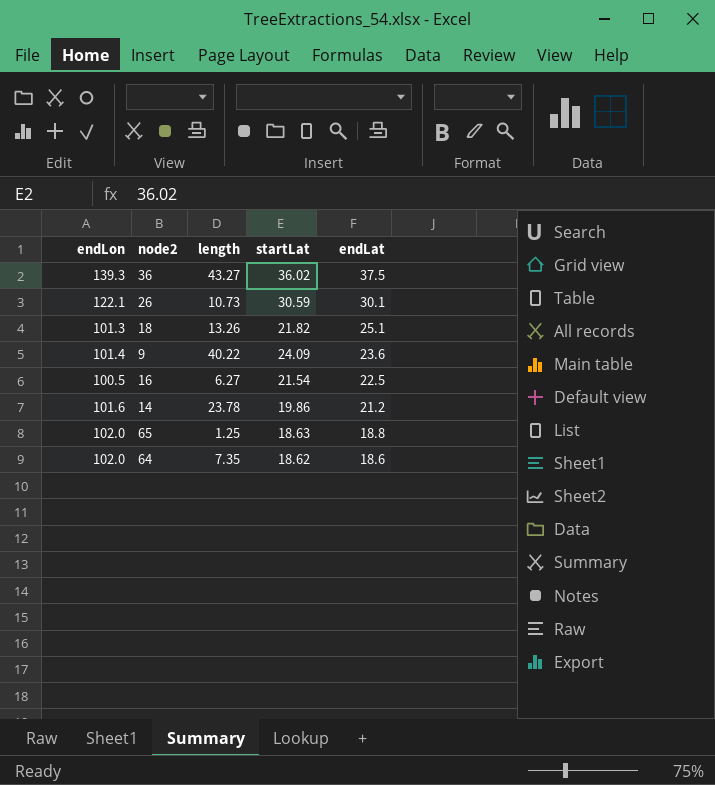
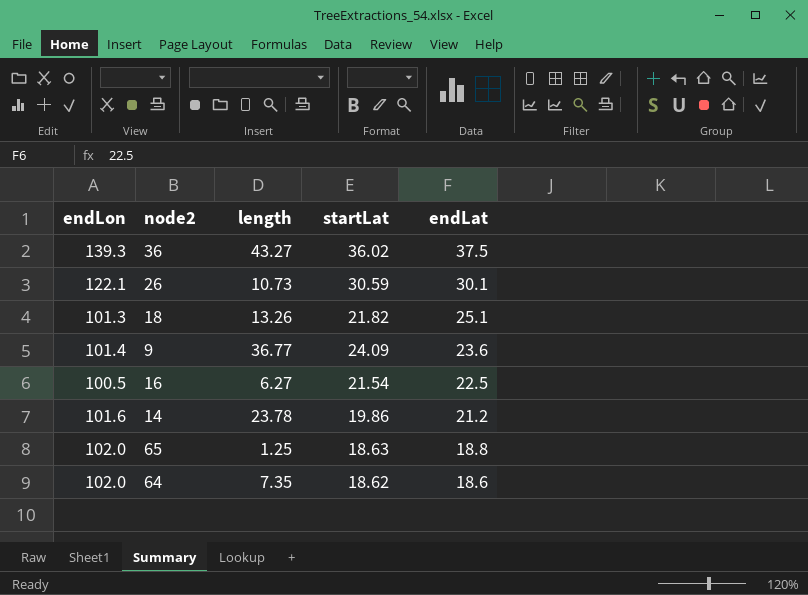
9 | length: 40.22 -> 36.77

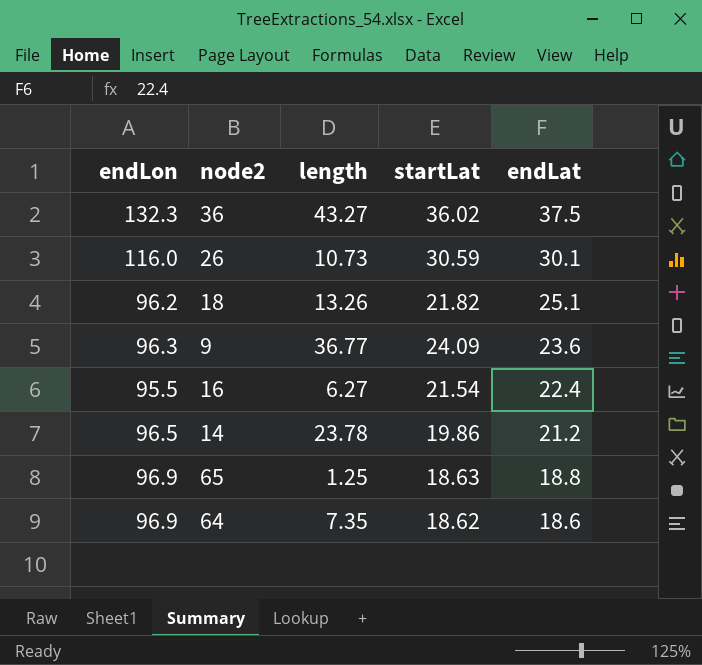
36 | endLon: 139.3 -> 132.3
26 | endLon: 122.1 -> 116.0
18 | endLon: 101.3 -> 96.2
9 | endLon: 101.4 -> 96.3
16 | endLon: 100.5 -> 95.5
16 | endLat: 22.5 -> 22.4
14 | endLon: 101.6 -> 96.5
65 | endLon: 102.0 -> 96.9
64 | endLon: 102.0 -> 96.9

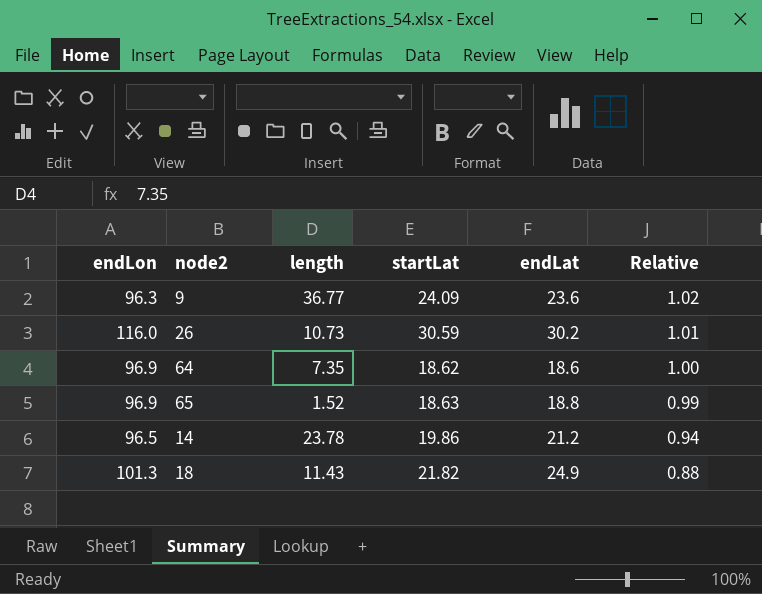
row order: endLat descending -> Relative descending
column Relative | formula: none -> [startLat] / [endLat]
row 36: 132.3 | 43.27 | 36.02 | 37.5 -> none
row 16: 95.5 | 6.27 | 21.54 | 22.4 -> none
26 | endLat: 30.1 -> 30.2
65 | length: 1.25 -> 1.52
18 | endLon: 96.2 -> 101.3
18 | length: 13.26 -> 11.43
18 | endLat: 25.1 -> 24.9

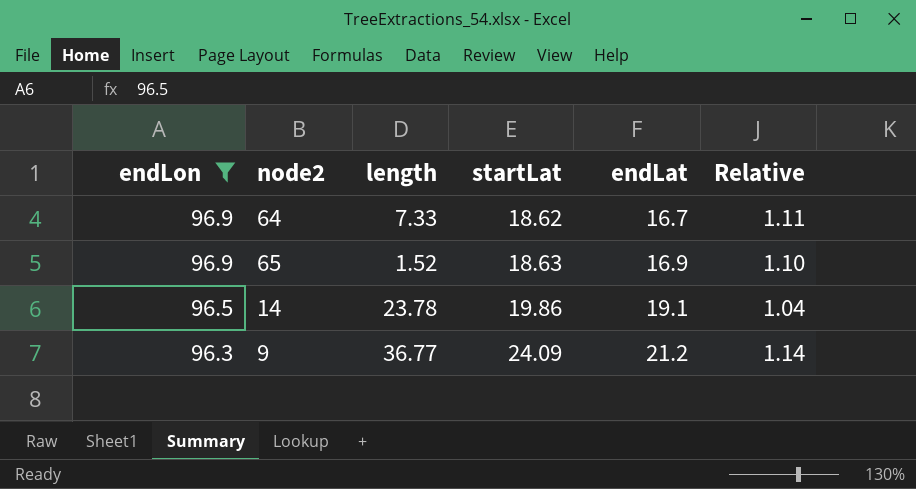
filter: none -> endLon <= 96.9
row order: Relative descending -> endLon descending
64 | length: 7.35 -> 7.33
64 | endLat: 18.6 -> 16.7
64 | Relative: 1.00 -> 1.11
65 | endLat: 18.8 -> 16.9
65 | Relative: 0.99 -> 1.10
14 | endLat: 21.2 -> 19.1
14 | Relative: 0.94 -> 1.04
9 | endLat: 23.6 -> 21.2
9 | Relative: 1.02 -> 1.14

